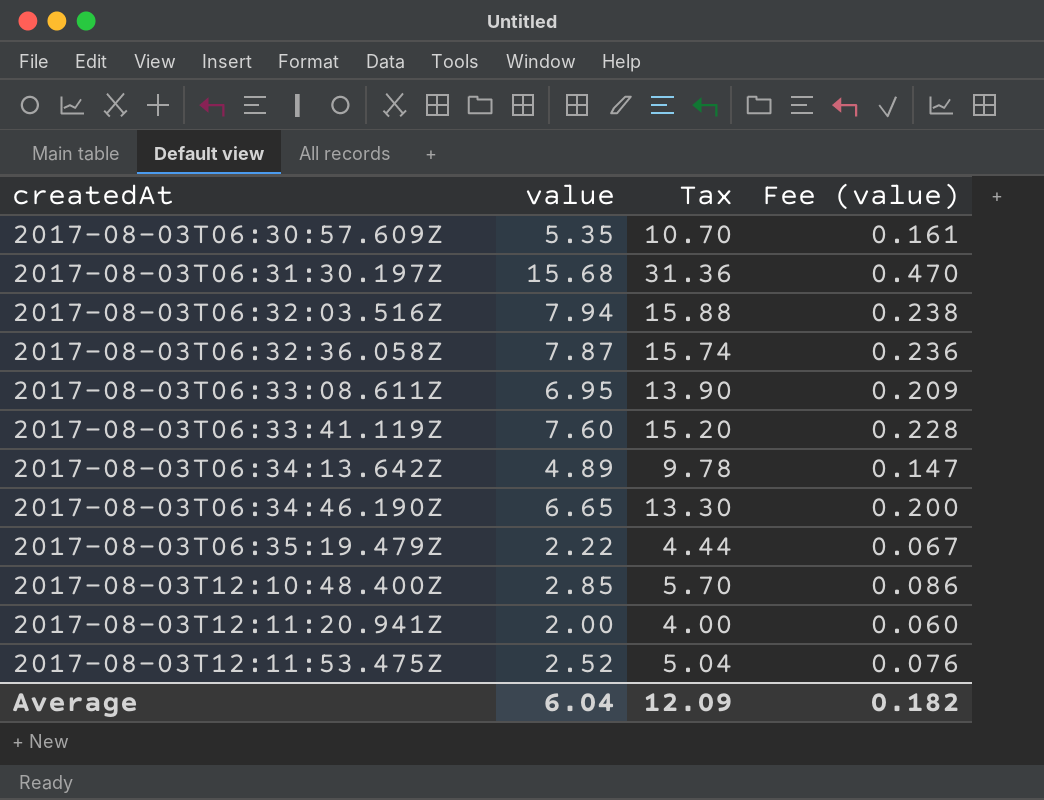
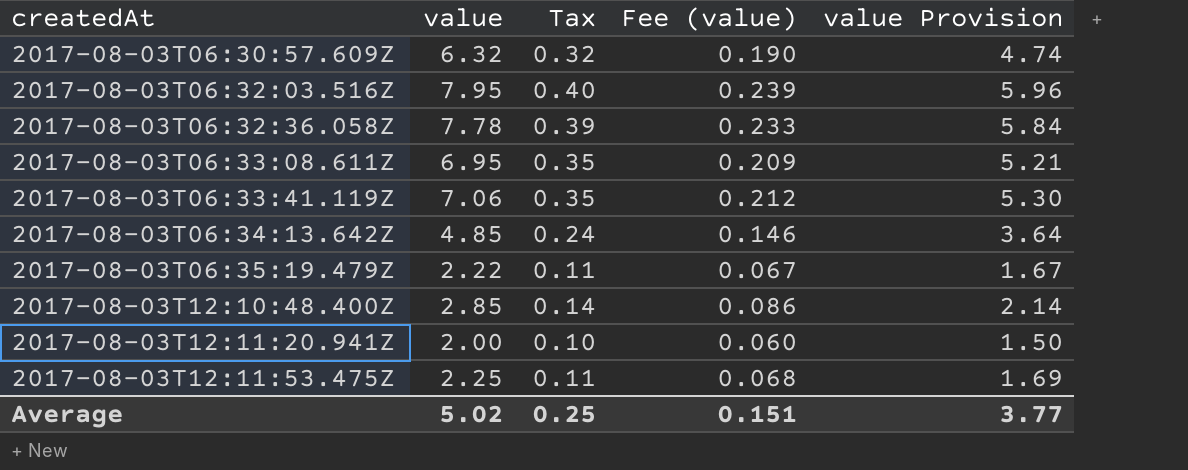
column Tax | formula: [value] * 2 -> [value] * 0.05
column value Provision | formula: none -> [value] * 0.75
row 2017-08-03T06:31:30.197Z: 15.68 | 31.36 | 0.470 -> none
row 2017-08-03T06:34:46.190Z: 6.65 | 13.30 | 0.200 -> none
2017-08-03T06:30:57.609Z | value: 5.35 -> 6.32
2017-08-03T06:30:57.609Z | Fee (value): 0.161 -> 0.190
2017-08-03T06:32:03.516Z | value: 7.94 -> 7.95
2017-08-03T06:32:03.516Z | Fee (value): 0.238 -> 0.239
2017-08-03T06:32:36.058Z | value: 7.87 -> 7.78
2017-08-03T06:32:36.058Z | Fee (value): 0.236 -> 0.233
2017-08-03T06:33:41.119Z | value: 7.60 -> 7.06
2017-08-03T06:33:41.119Z | Fee (value): 0.228 -> 0.212
2017-08-03T06:34:13.642Z | value: 4.89 -> 4.85
2017-08-03T06:34:13.642Z | Fee (value): 0.147 -> 0.146
2017-08-03T12:11:53.475Z | value: 2.52 -> 2.25
2017-08-03T12:11:53.475Z | Fee (value): 0.076 -> 0.068
Average | value: 6.04 -> 5.02
Average | Tax: 12.09 -> 0.25
Average | Fee (value): 0.182 -> 0.151

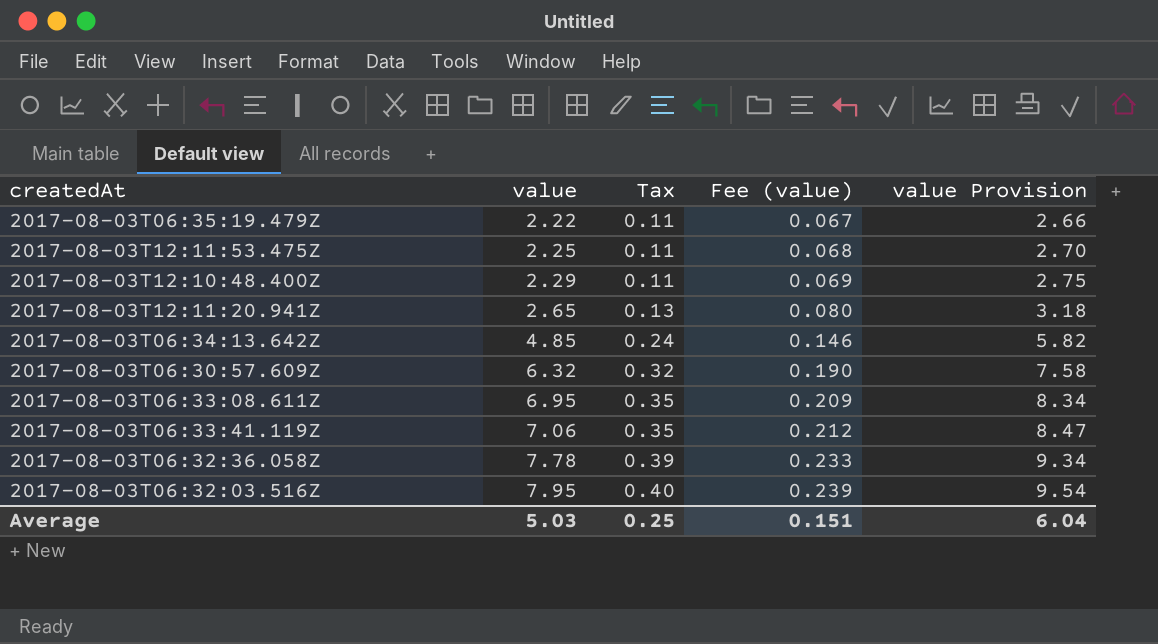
row order: createdAt ascending -> value ascending
column value Provision | formula: [value] * 0.75 -> [value] * 1.2
2017-08-03T12:10:48.400Z | value: 2.85 -> 2.29
2017-08-03T12:10:48.400Z | Tax: 0.14 -> 0.11
2017-08-03T12:10:48.400Z | Fee (value): 0.086 -> 0.069
2017-08-03T12:11:20.941Z | value: 2.00 -> 2.65
2017-08-03T12:11:20.941Z | Tax: 0.10 -> 0.13
2017-08-03T12:11:20.941Z | Fee (value): 0.060 -> 0.080
Average | value: 5.02 -> 5.03
Average | value Provision: 3.77 -> 6.04

